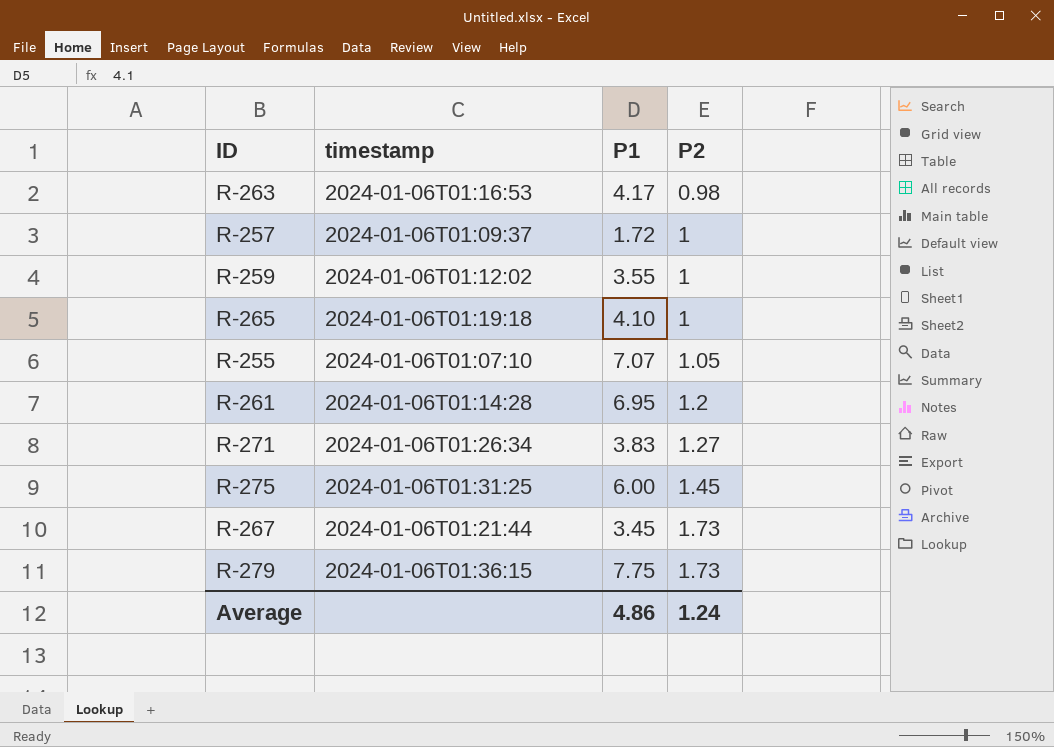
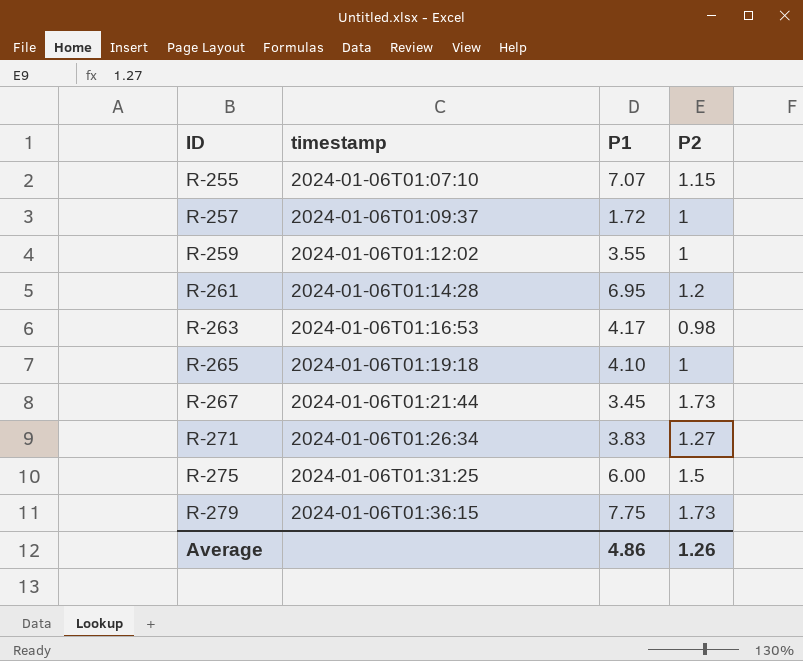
row order: P2 ascending -> ID ascending
R-255 | P2: 1.05 -> 1.15
R-275 | P2: 1.45 -> 1.5
Average | P2: 1.24 -> 1.26

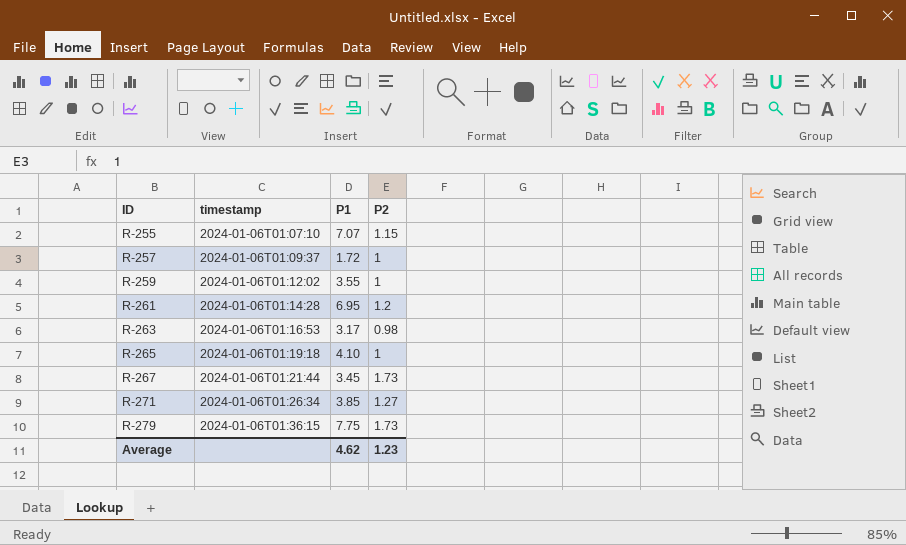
row R-275: 2024-01-06T01:31:25 | 6.00 | 1.5 -> none
R-263 | P1: 4.17 -> 3.17
R-271 | P1: 3.83 -> 3.85
Average | P1: 4.86 -> 4.62
Average | P2: 1.26 -> 1.23

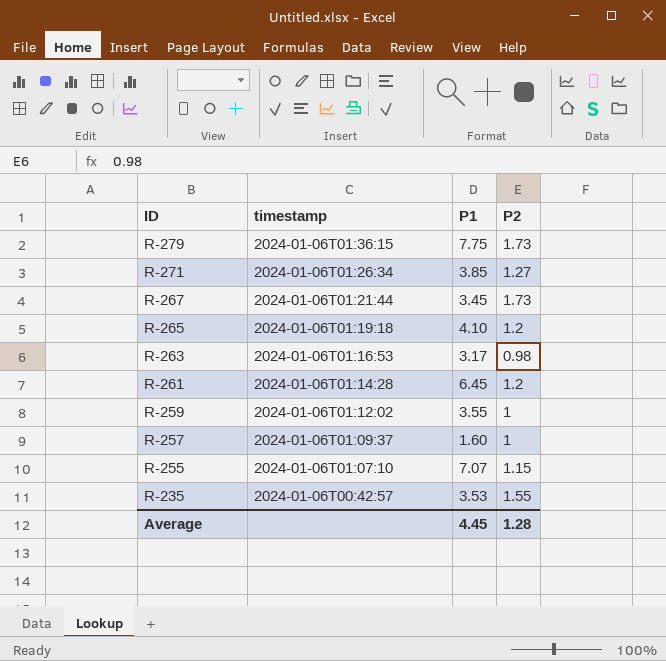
row order: ID ascending -> ID descending
R-265 | P2: 1 -> 1.2
R-261 | P1: 6.95 -> 6.45
R-257 | P1: 1.72 -> 1.60
row R-235: none -> 2024-01-06T00:42:57 | 3.53 | 1.55
Average | P1: 4.62 -> 4.45
Average | P2: 1.23 -> 1.28

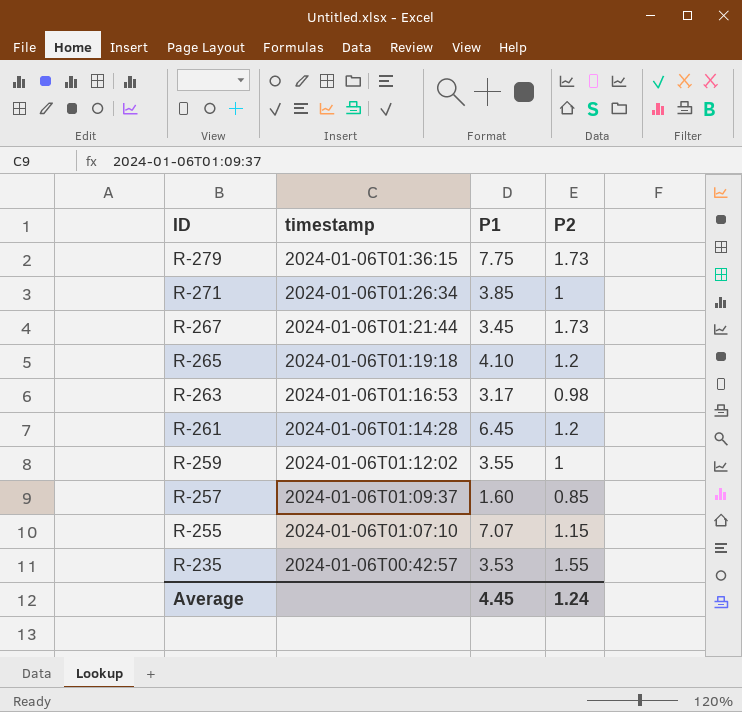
R-271 | P2: 1.27 -> 1
R-257 | P2: 1 -> 0.85
Average | P2: 1.28 -> 1.24

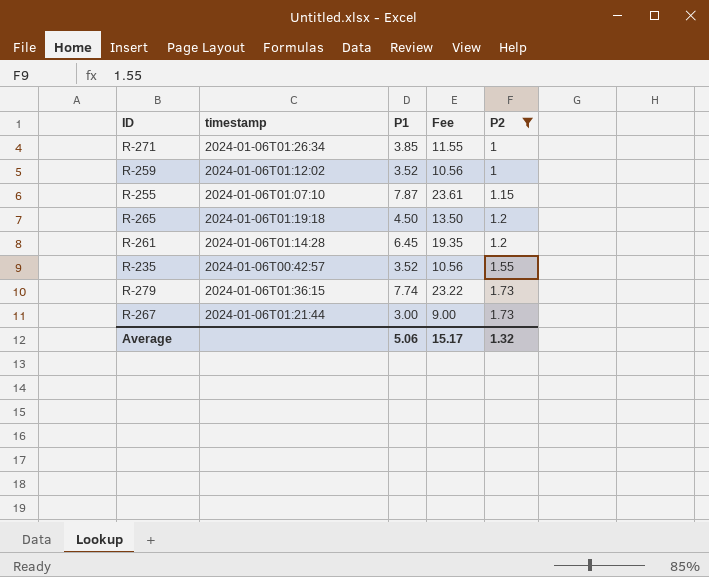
filter: none -> P2 >= 1
row order: ID descending -> P2 ascending
column Fee | formula: none -> [P1] * 3
R-259 | P1: 3.55 -> 3.52
R-255 | P1: 7.07 -> 7.87
R-265 | P1: 4.10 -> 4.50
R-235 | P1: 3.53 -> 3.52
R-279 | P1: 7.75 -> 7.74
R-267 | P1: 3.45 -> 3.00
Average | P1: 4.45 -> 5.06
Average | P2: 1.24 -> 1.32

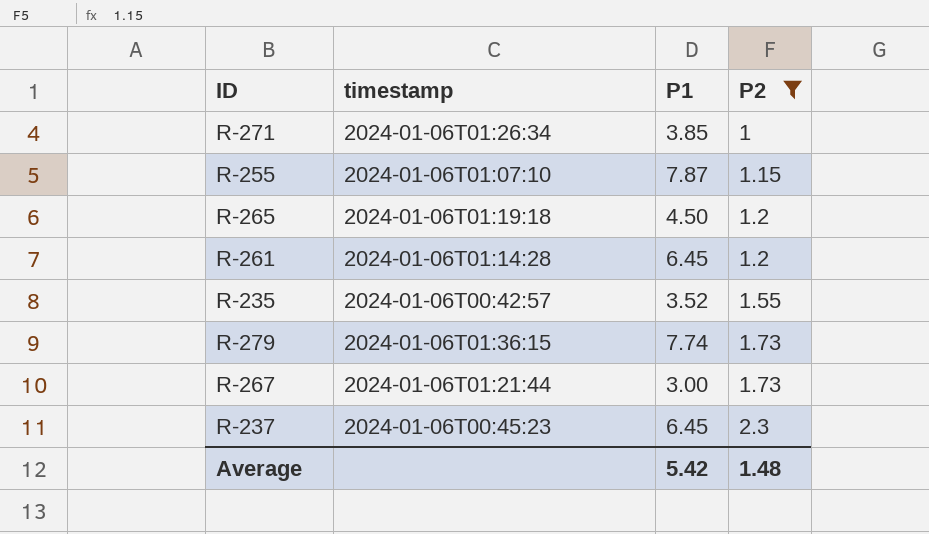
column Fee | formula: [P1] * 3 -> none
row R-259: 2024-01-06T01:12:02 | 3.52 | 10.56 | 1 -> none
row R-237: none -> 2024-01-06T00:45:23 | 6.45 | 2.3
Average | P1: 5.06 -> 5.42
Average | P2: 1.32 -> 1.48

